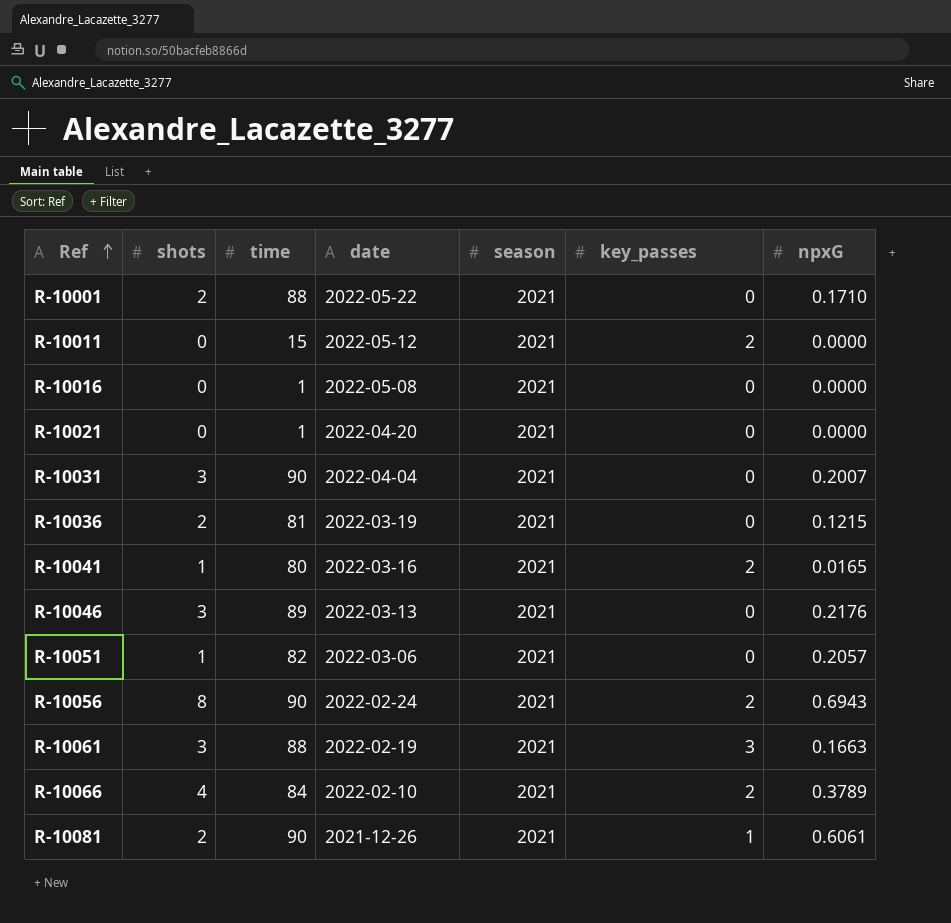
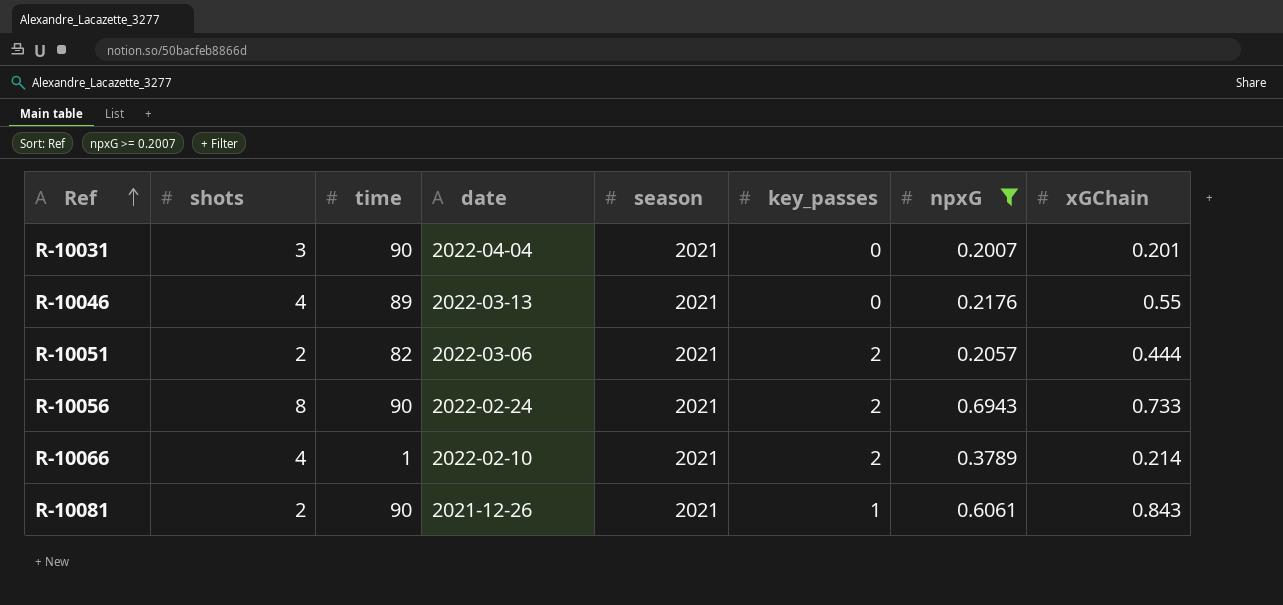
filter: none -> npxG >= 0.2007
column xGChain | position: none -> 8
R-10046 | shots: 3 -> 4
R-10051 | shots: 1 -> 2
R-10051 | key_passes: 0 -> 2
R-10066 | time: 84 -> 1

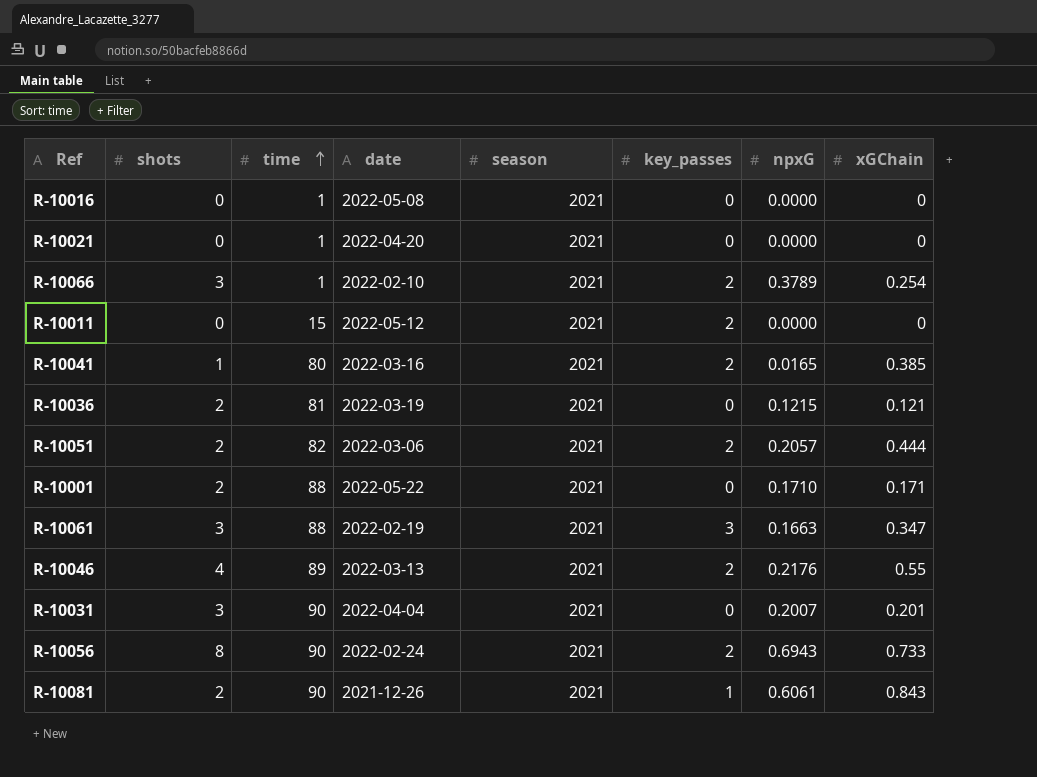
filter: npxG >= 0.2007 -> none
row order: Ref ascending -> time ascending
R-10066 | shots: 4 -> 3
R-10066 | xGChain: 0.214 -> 0.254
R-10046 | key_passes: 0 -> 2

